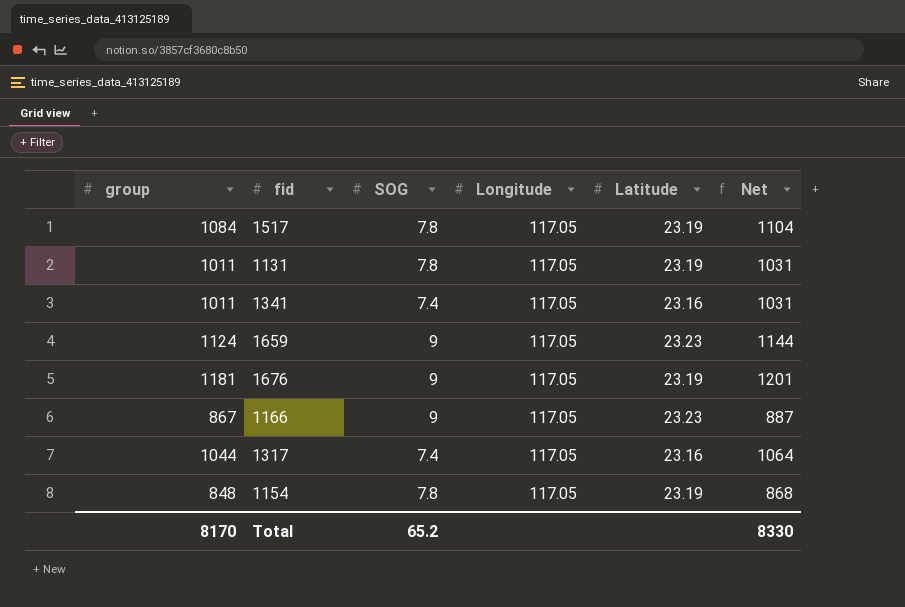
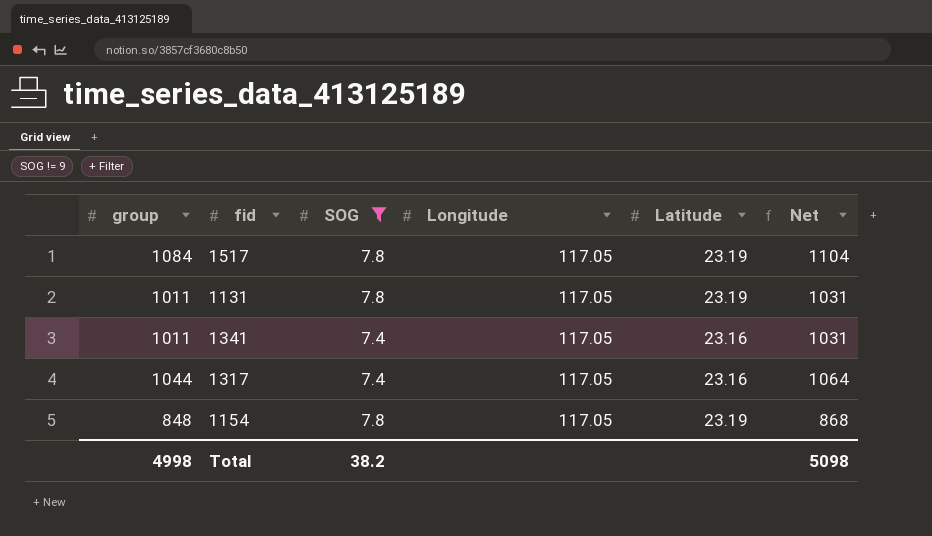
filter: none -> SOG != 9
Total | group: 8170 -> 4998
Total | SOG: 65.2 -> 38.2
Total | Net: 8330 -> 5098

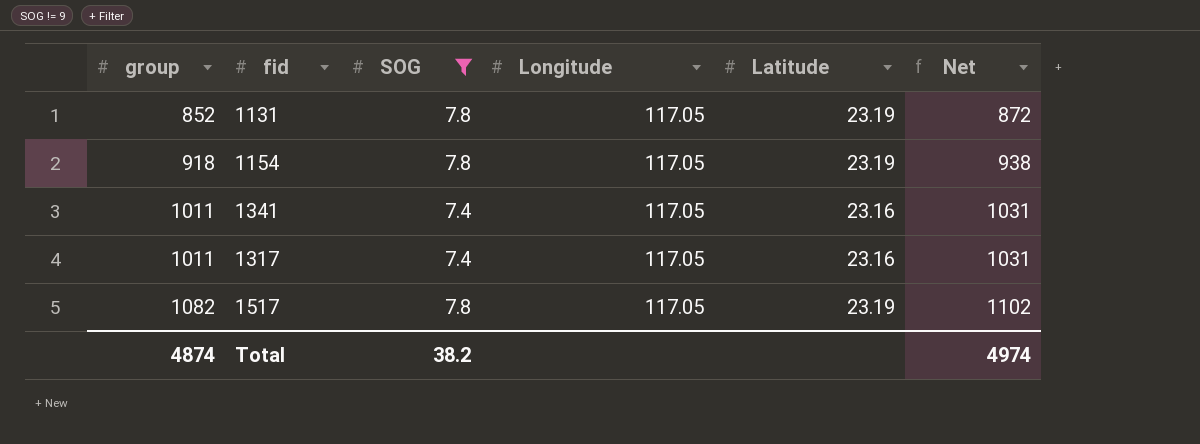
row order: none -> group ascending
1131 | group: 1011 -> 852
1131 | Net: 1031 -> 872
1154 | group: 848 -> 918
1154 | Net: 868 -> 938
1317 | group: 1044 -> 1011
1317 | Net: 1064 -> 1031
1517 | group: 1084 -> 1082
1517 | Net: 1104 -> 1102
Total | group: 4998 -> 4874
Total | Net: 5098 -> 4974

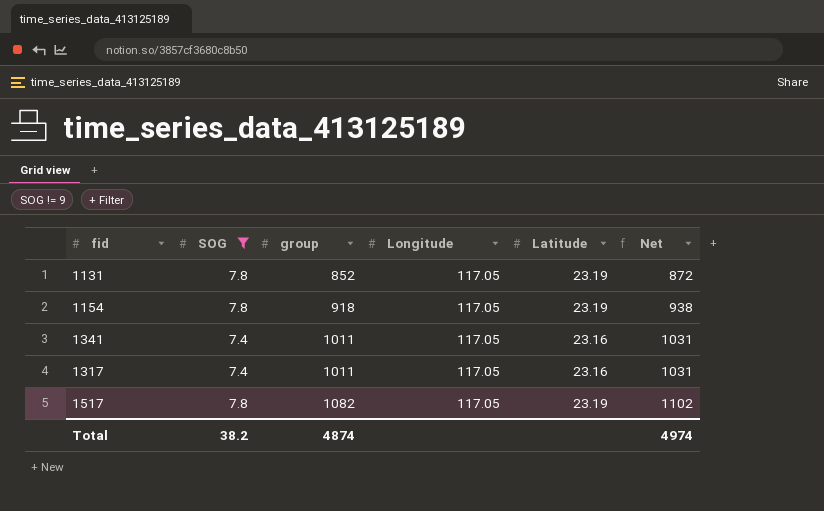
column group | position: 1 -> 3

